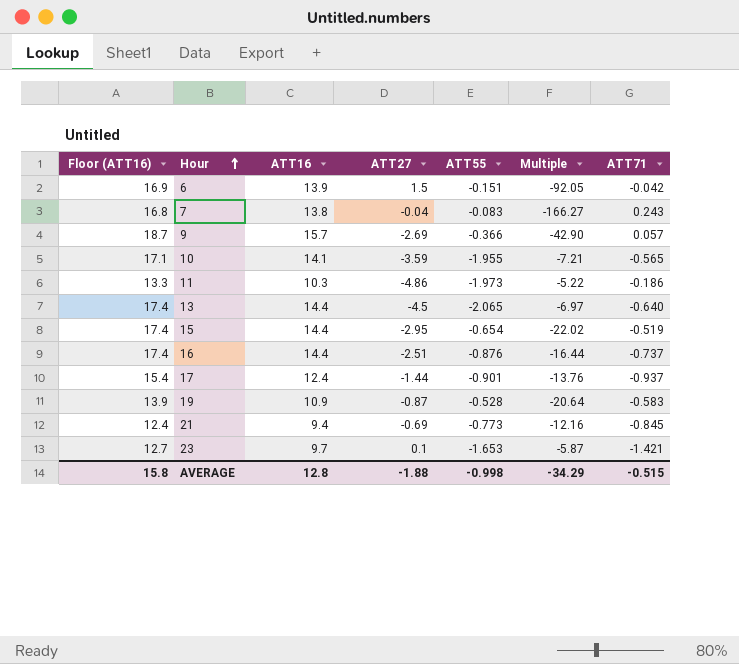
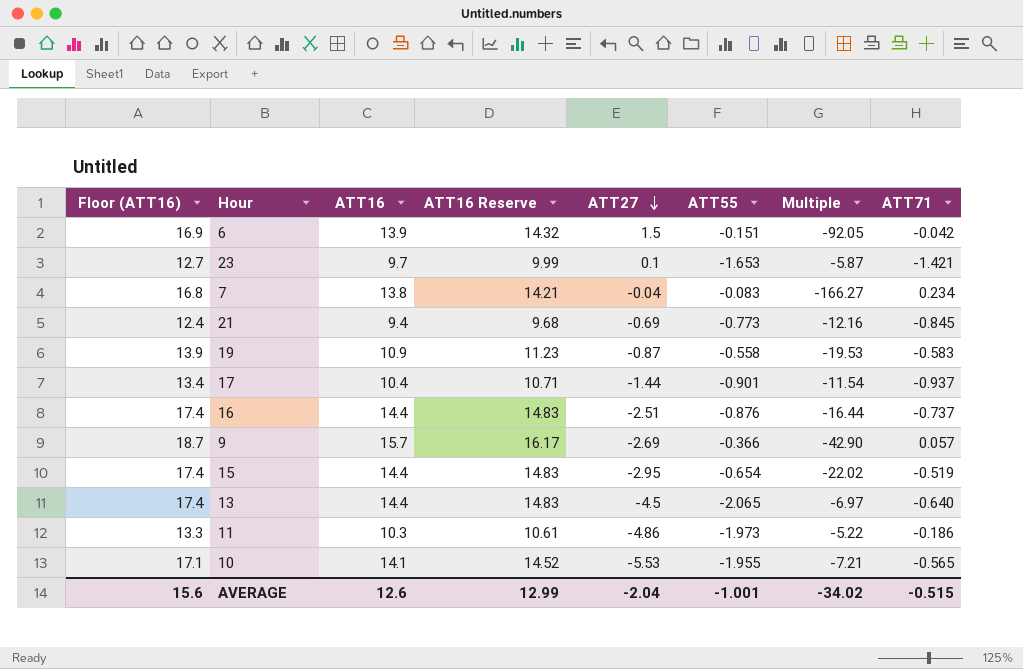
row order: Hour ascending -> ATT27 descending
column ATT16 Reserve | formula: none -> [ATT16] * 1.03
7 | ATT71: 0.243 -> 0.234
19 | ATT55: -0.528 -> -0.558
19 | Multiple: -20.64 -> -19.53
17 | Floor (ATT16): 15.4 -> 13.4
17 | ATT16: 12.4 -> 10.4
17 | Multiple: -13.76 -> -11.54
10 | ATT27: -3.59 -> -5.53
AVERAGE | Floor (ATT16): 15.8 -> 15.6
AVERAGE | ATT16: 12.8 -> 12.6
AVERAGE | ATT27: -1.88 -> -2.04
AVERAGE | ATT55: -0.998 -> -1.001
AVERAGE | Multiple: -34.29 -> -34.02

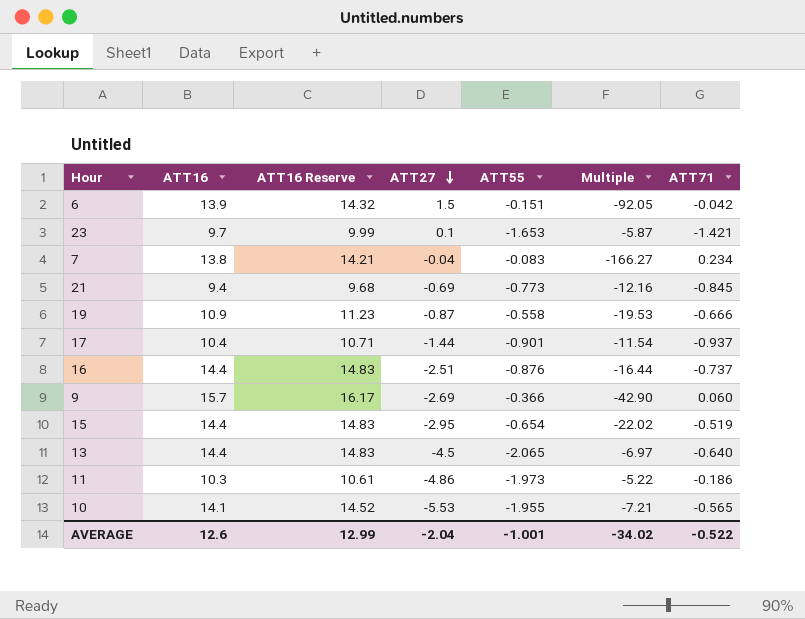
column Floor (ATT16) | formula: [ATT16] + 3 -> none
19 | ATT71: -0.583 -> -0.666
9 | ATT71: 0.057 -> 0.060
AVERAGE | ATT71: -0.515 -> -0.522

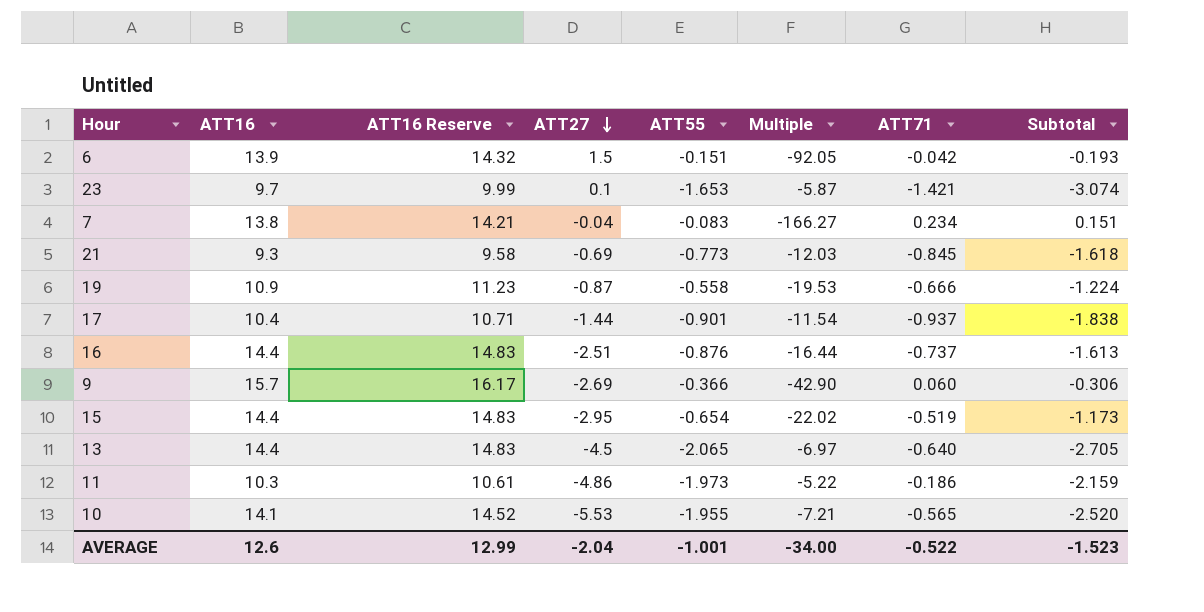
column Subtotal | formula: none -> [ATT55] + [ATT71]
21 | ATT16: 9.4 -> 9.3
21 | ATT16 Reserve: 9.68 -> 9.58
21 | Multiple: -12.16 -> -12.03
AVERAGE | Multiple: -34.02 -> -34.00

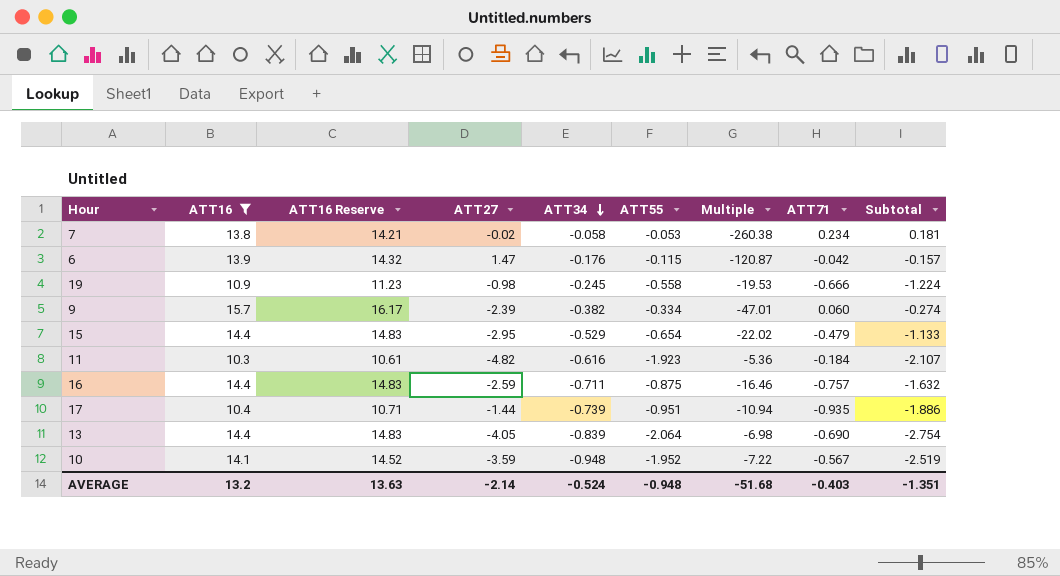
filter: none -> ATT16 >= 10.3
row order: ATT27 descending -> ATT34 descending
column ATT34 | position: none -> 5
7 | ATT27: -0.04 -> -0.02
7 | ATT55: -0.083 -> -0.053
7 | Multiple: -166.27 -> -260.38
7 | Subtotal: 0.151 -> 0.181
6 | ATT27: 1.5 -> 1.47
6 | ATT55: -0.151 -> -0.115
6 | Multiple: -92.05 -> -120.87
6 | Subtotal: -0.193 -> -0.157
19 | ATT27: -0.87 -> -0.98
9 | ATT27: -2.69 -> -2.39
9 | ATT55: -0.366 -> -0.334
9 | Multiple: -42.90 -> -47.01
9 | Subtotal: -0.306 -> -0.274
15 | ATT71: -0.519 -> -0.479
15 | Subtotal: -1.173 -> -1.133
11 | ATT27: -4.86 -> -4.82
11 | ATT55: -1.973 -> -1.923
11 | Multiple: -5.22 -> -5.36
11 | ATT71: -0.186 -> -0.184
11 | Subtotal: -2.159 -> -2.107
16 | ATT27: -2.51 -> -2.59
16 | ATT55: -0.876 -> -0.875
16 | Multiple: -16.44 -> -16.46
16 | ATT71: -0.737 -> -0.757
16 | Subtotal: -1.613 -> -1.632
17 | ATT55: -0.901 -> -0.951
17 | Multiple: -11.54 -> -10.94
17 | ATT71: -0.937 -> -0.935
17 | Subtotal: -1.838 -> -1.886
13 | ATT27: -4.5 -> -4.05
13 | ATT55: -2.065 -> -2.064
13 | Multiple: -6.97 -> -6.98
13 | ATT71: -0.640 -> -0.690
13 | Subtotal: -2.705 -> -2.754
10 | ATT27: -5.53 -> -3.59
10 | ATT55: -1.955 -> -1.952
10 | Multiple: -7.21 -> -7.22
10 | ATT71: -0.565 -> -0.567
10 | Subtotal: -2.520 -> -2.519
AVERAGE | ATT16: 12.6 -> 13.2
AVERAGE | ATT16 Reserve: 12.99 -> 13.63
AVERAGE | ATT27: -2.04 -> -2.14
AVERAGE | ATT55: -1.001 -> -0.948
AVERAGE | Multiple: -34.00 -> -51.68
AVERAGE | ATT71: -0.522 -> -0.403
AVERAGE | Subtotal: -1.523 -> -1.351

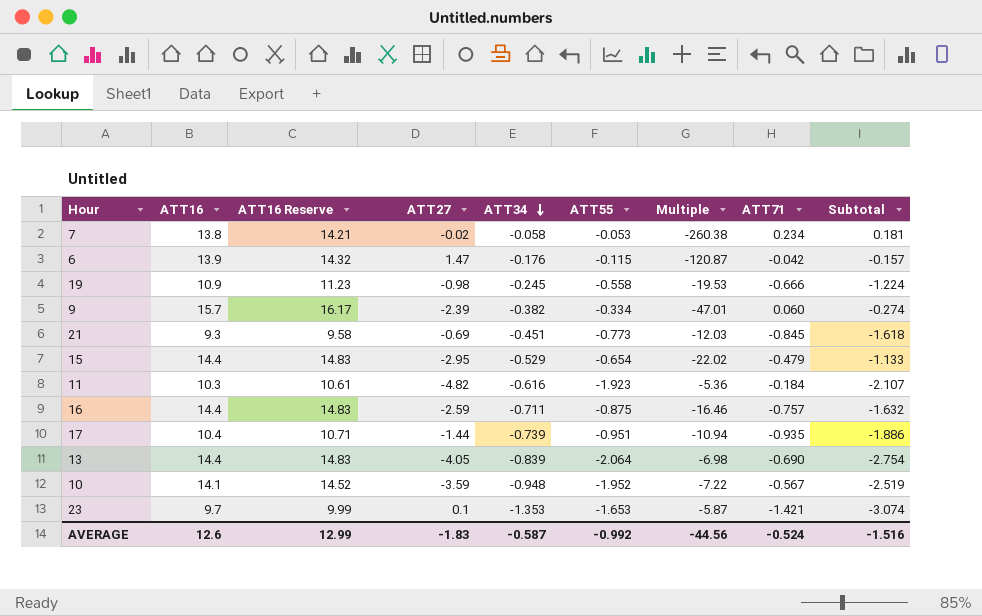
filter: ATT16 >= 10.3 -> none
AVERAGE | ATT16: 13.2 -> 12.6
AVERAGE | ATT16 Reserve: 13.63 -> 12.99
AVERAGE | ATT27: -2.14 -> -1.83
AVERAGE | ATT34: -0.524 -> -0.587
AVERAGE | ATT55: -0.948 -> -0.992
AVERAGE | Multiple: -51.68 -> -44.56
AVERAGE | ATT71: -0.403 -> -0.524
AVERAGE | Subtotal: -1.351 -> -1.516

